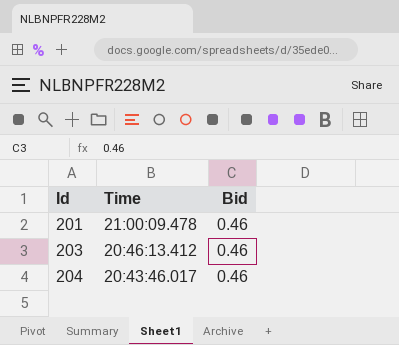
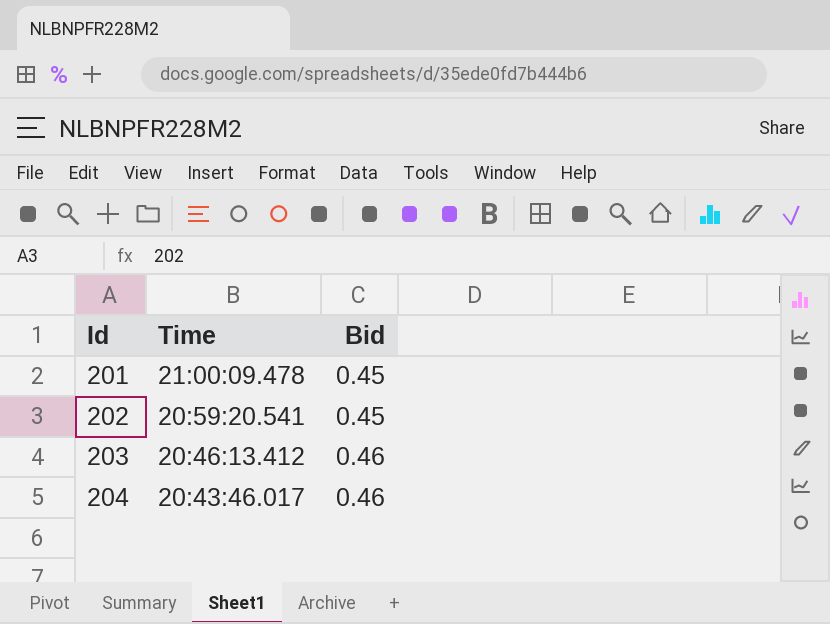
201 | Bid: 0.46 -> 0.45
row 202: none -> 20:59:20.541 | 0.45

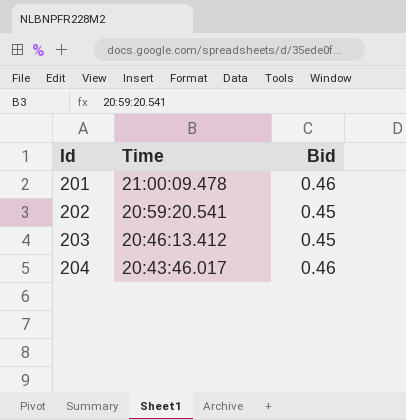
201 | Bid: 0.45 -> 0.46
203 | Bid: 0.46 -> 0.45

